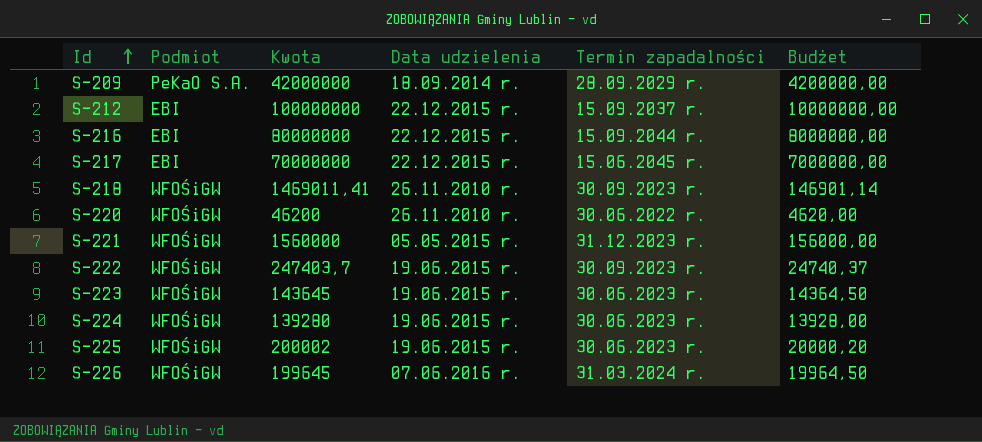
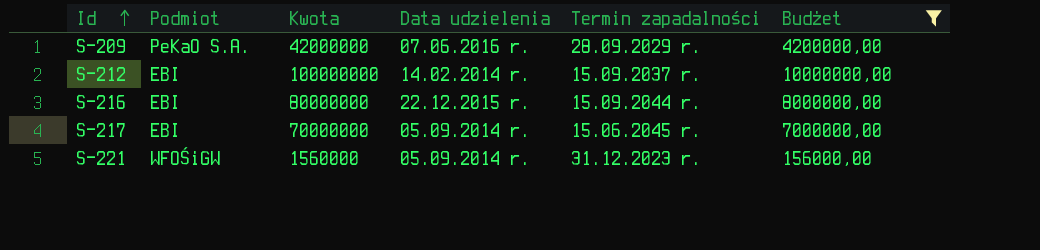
filter: none -> Budżet >= 156000,00
S-209 | Data udzielenia: 18.09.2014 r. -> 07.06.2016 r.
S-212 | Data udzielenia: 22.12.2015 r. -> 14.02.2014 r.
S-217 | Data udzielenia: 22.12.2015 r. -> 05.09.2014 r.
S-221 | Data udzielenia: 05.05.2015 r. -> 05.09.2014 r.

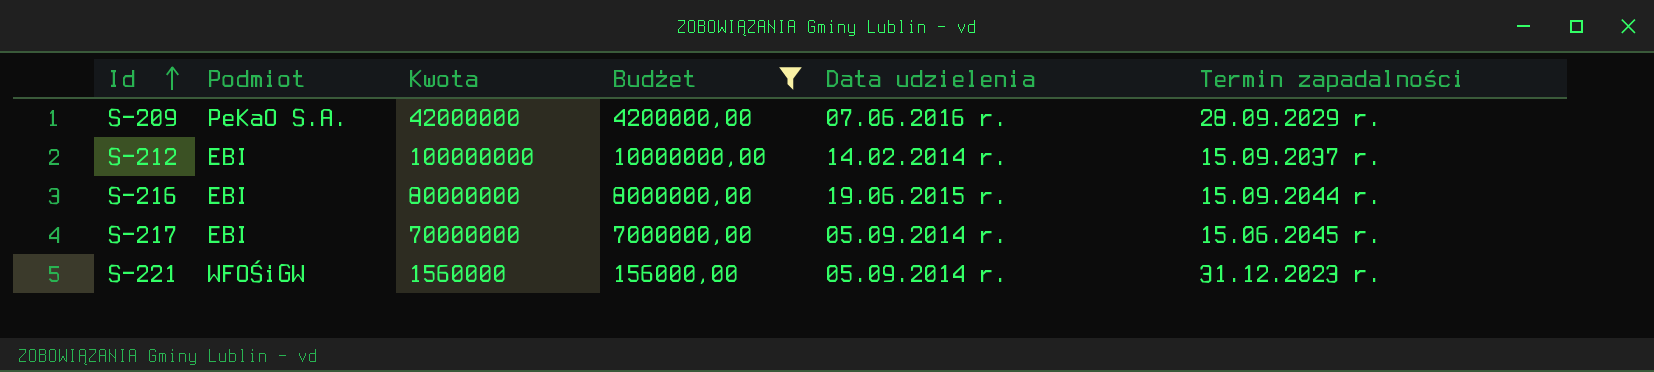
column Budżet | position: 6 -> 4
S-216 | Data udzielenia: 22.12.2015 r. -> 19.06.2015 r.

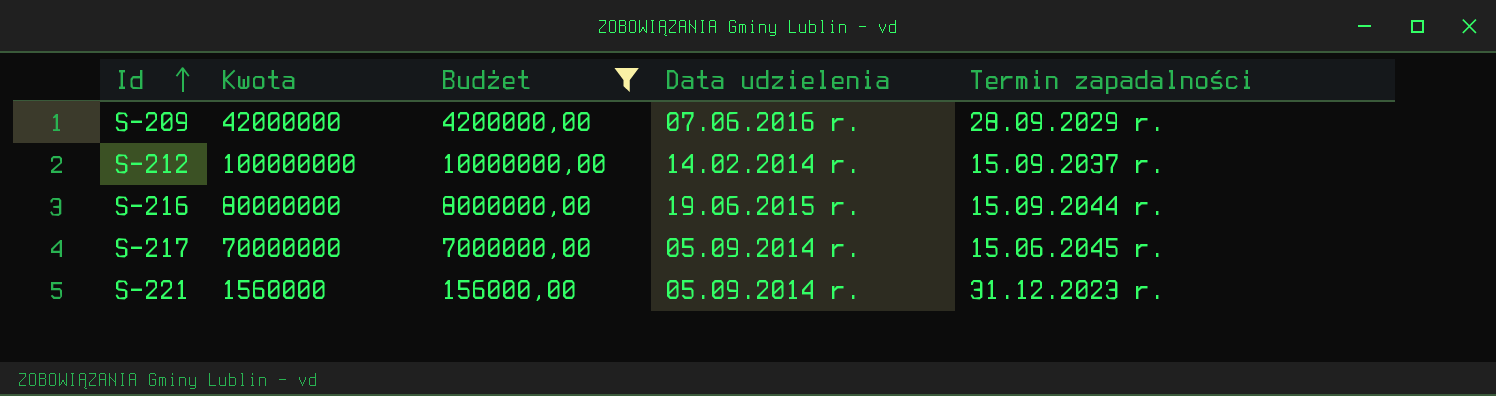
column Podmiot | position: 2 -> none

